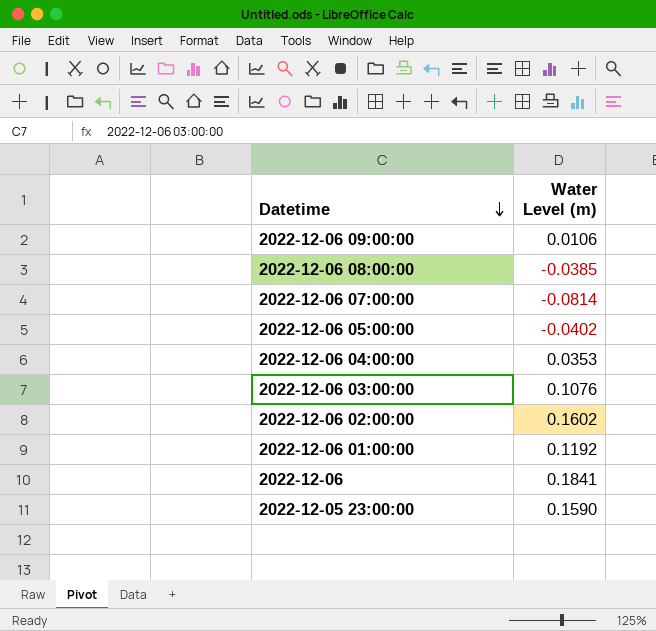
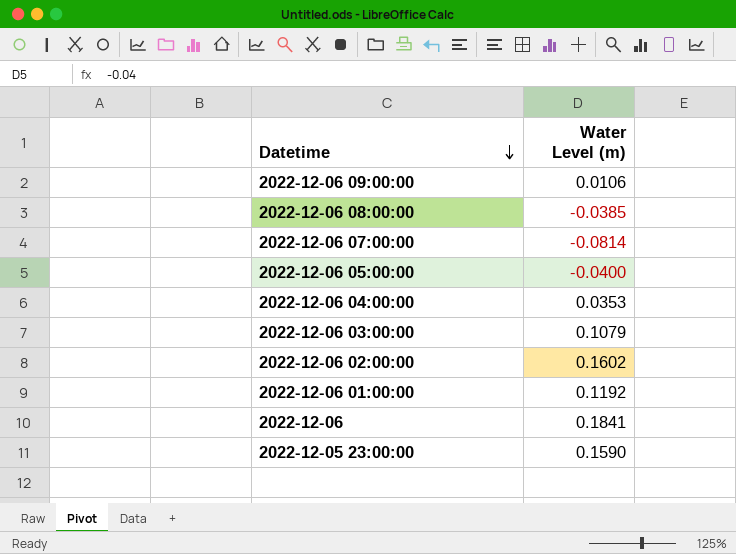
2022-12-06 05:00:00 | Water Level (m): -0.0402 -> -0.0400
2022-12-06 03:00:00 | Water Level (m): 0.1076 -> 0.1079

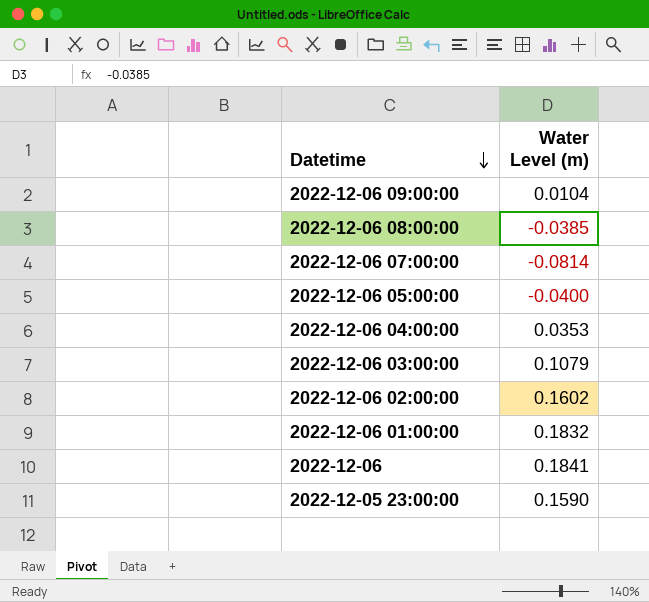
2022-12-06 09:00:00 | Water Level (m): 0.0106 -> 0.0104
2022-12-06 01:00:00 | Water Level (m): 0.1192 -> 0.1832

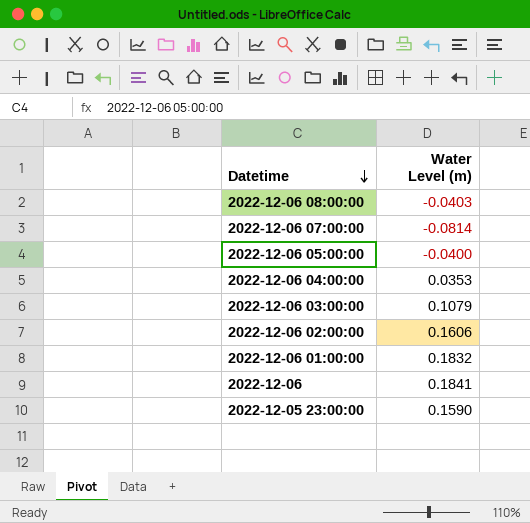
row 2022-12-06 09:00:00: 0.0104 -> none
2022-12-06 08:00:00 | Water Level (m): -0.0385 -> -0.0403
2022-12-06 02:00:00 | Water Level (m): 0.1602 -> 0.1606

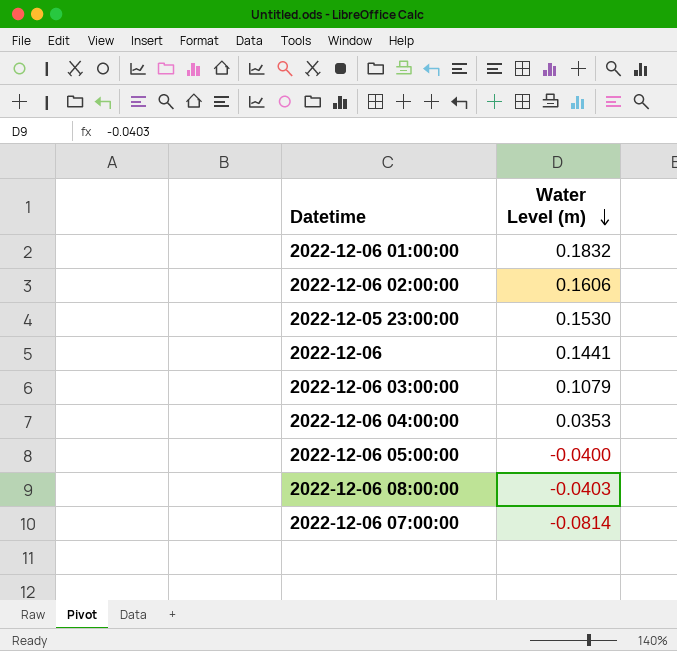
row order: Datetime descending -> Water Level (m) descending
2022-12-05 23:00:00 | Water Level (m): 0.1590 -> 0.1530
2022-12-06 | Water Level (m): 0.1841 -> 0.1441

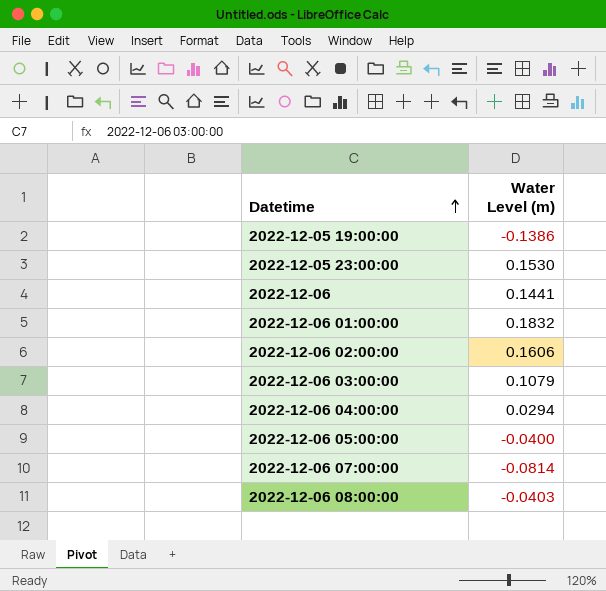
row order: Water Level (m) descending -> Datetime ascending
row 2022-12-05 19:00:00: none -> -0.1386
2022-12-06 04:00:00 | Water Level (m): 0.0353 -> 0.0294

